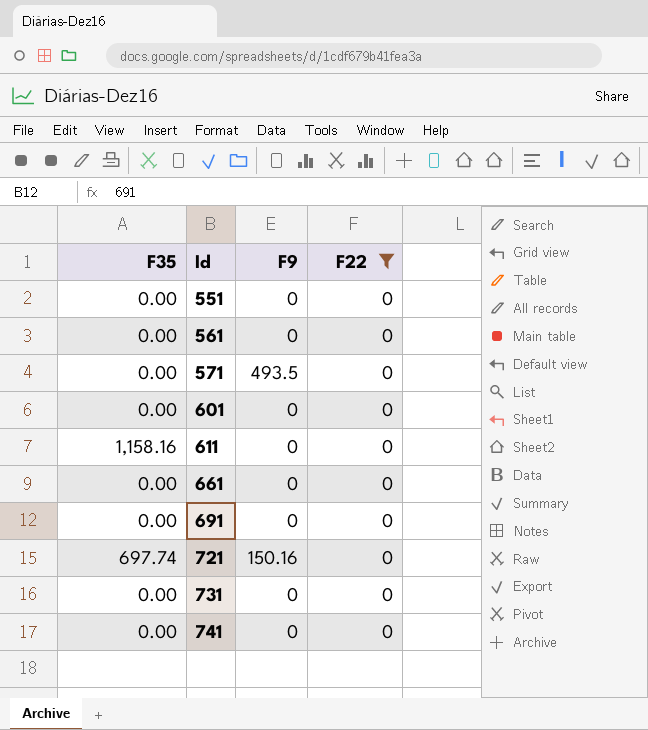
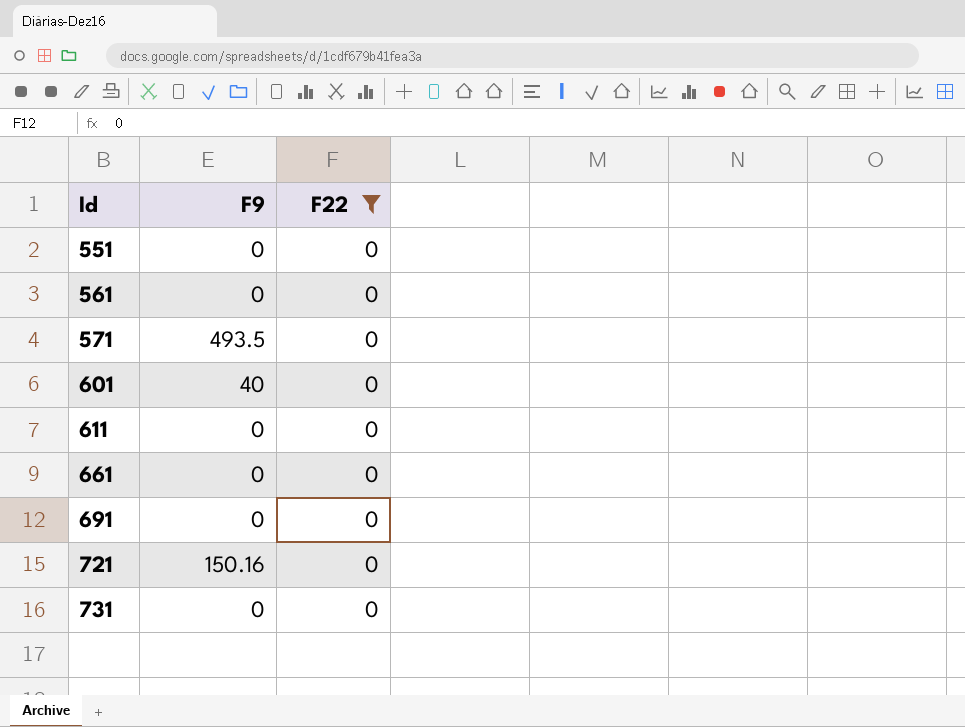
column F35 | position: 1 -> none
row 741: 0.00 | 0 | 0 -> none
601 | F9: 0 -> 40

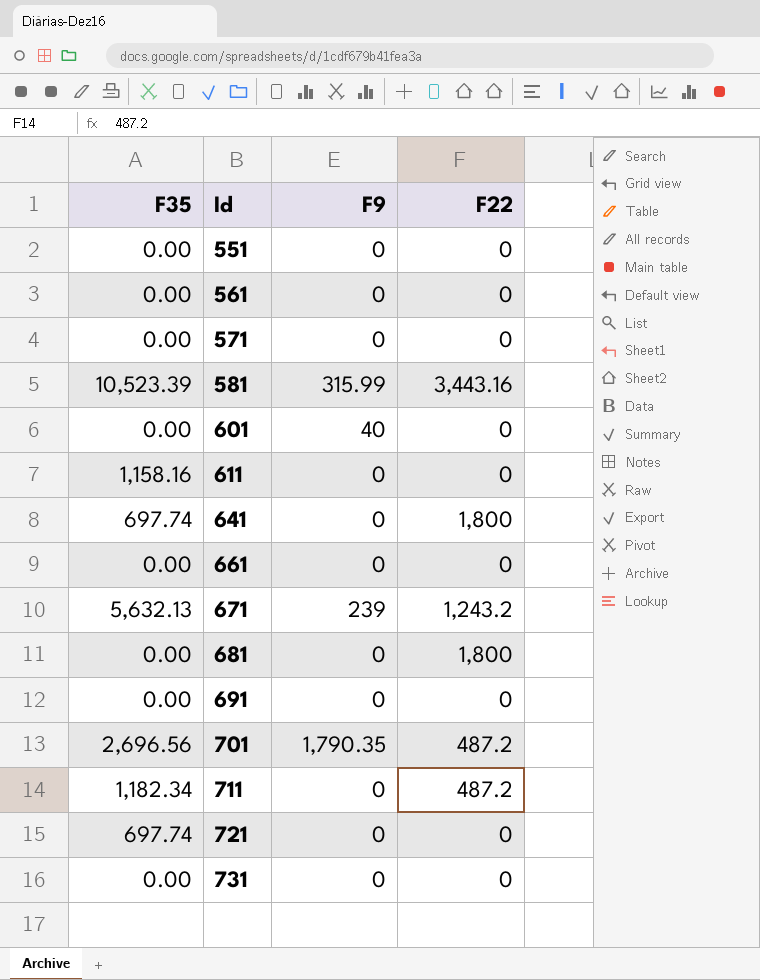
filter: F22 = 0 -> none
column F35 | position: none -> 1
571 | F9: 493.5 -> 0
721 | F9: 150.16 -> 0

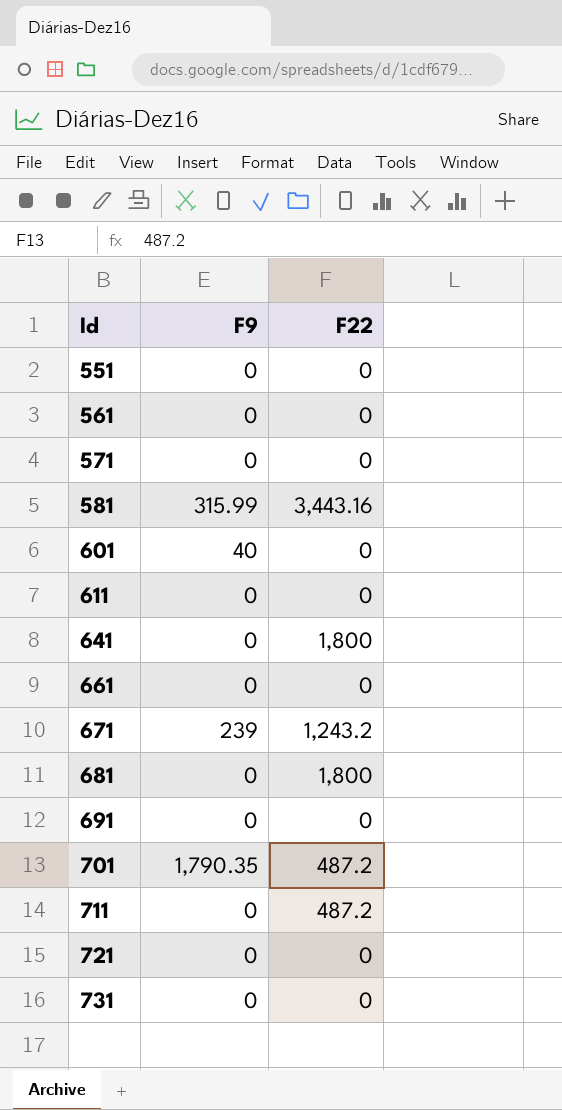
column F35 | position: 1 -> none

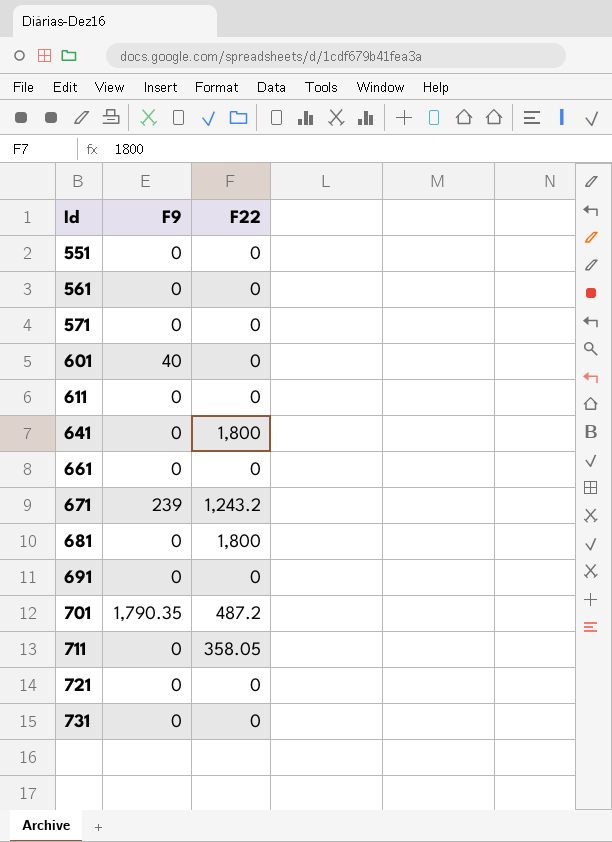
row 581: 315.99 | 3,443.16 -> none
711 | F22: 487.2 -> 358.05

